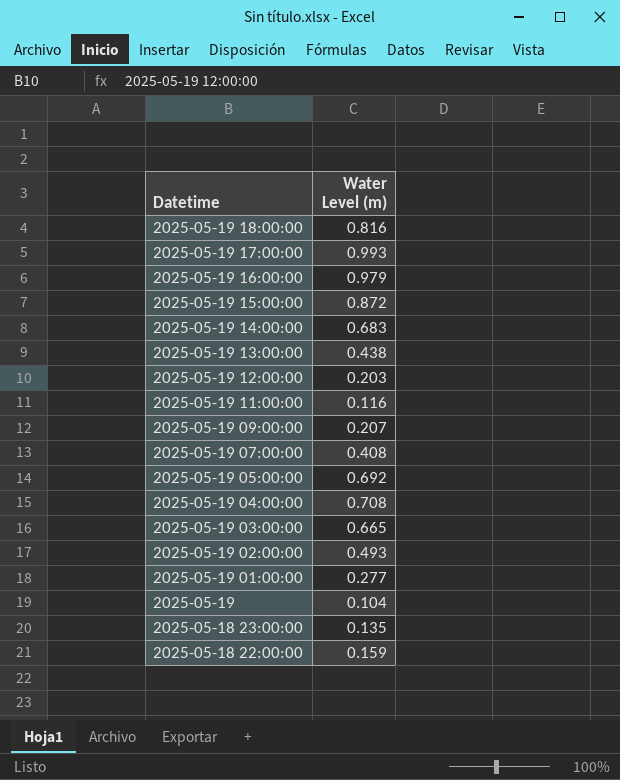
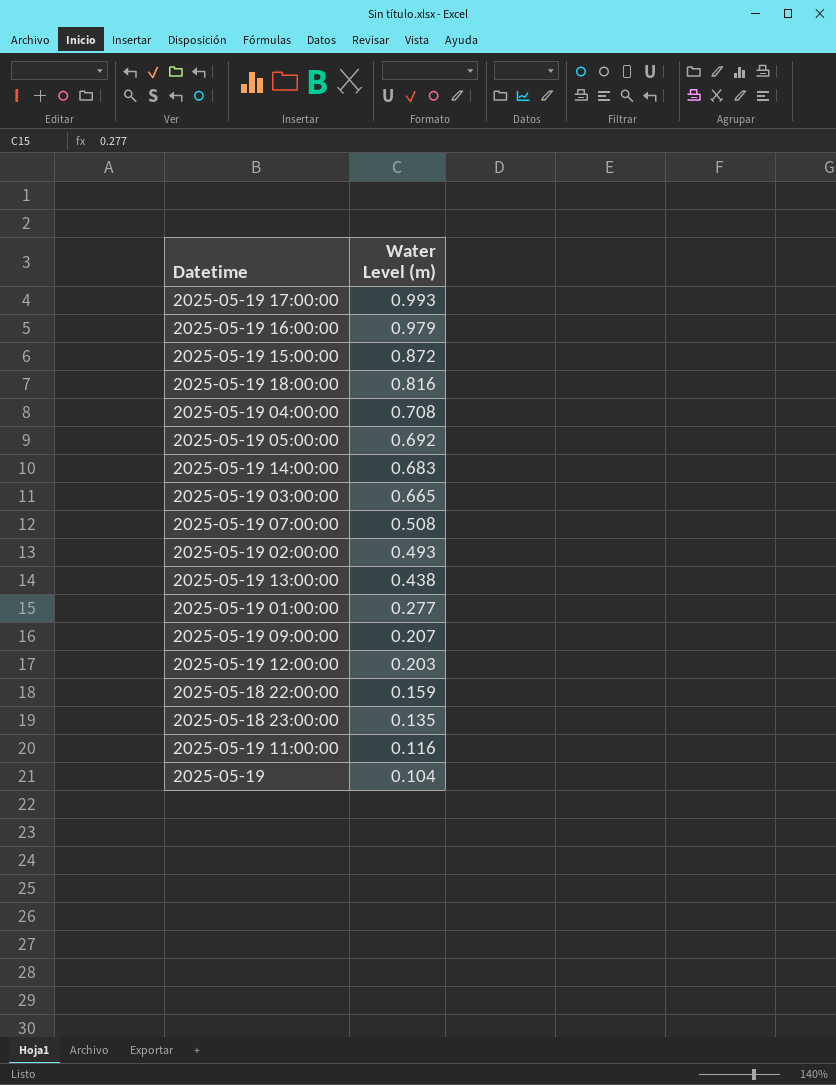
row order: Datetime descending -> Water Level (m) descending
2025-05-19 07:00:00 | Water Level (m): 0.408 -> 0.508

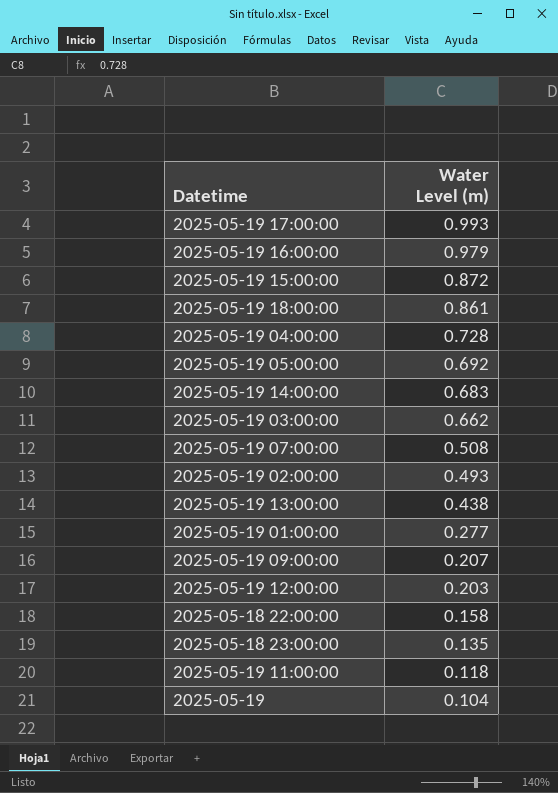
2025-05-19 18:00:00 | Water Level (m): 0.816 -> 0.861
2025-05-19 04:00:00 | Water Level (m): 0.708 -> 0.728
2025-05-19 03:00:00 | Water Level (m): 0.665 -> 0.662
2025-05-18 22:00:00 | Water Level (m): 0.159 -> 0.158
2025-05-19 11:00:00 | Water Level (m): 0.116 -> 0.118

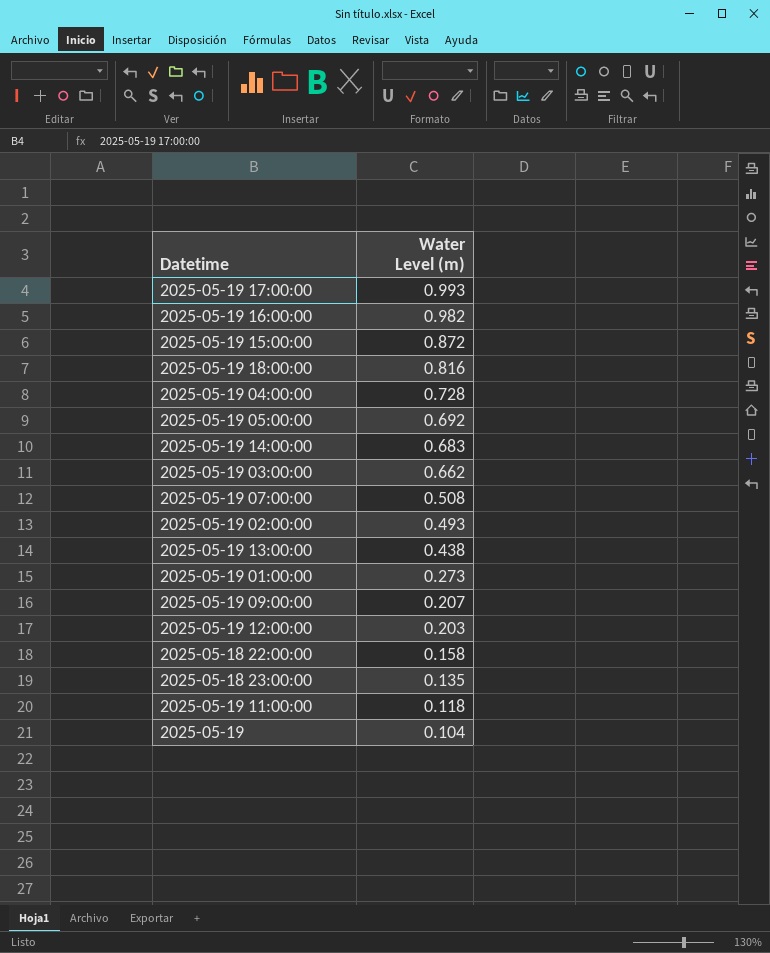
2025-05-19 16:00:00 | Water Level (m): 0.979 -> 0.982
2025-05-19 18:00:00 | Water Level (m): 0.861 -> 0.816
2025-05-19 01:00:00 | Water Level (m): 0.277 -> 0.273

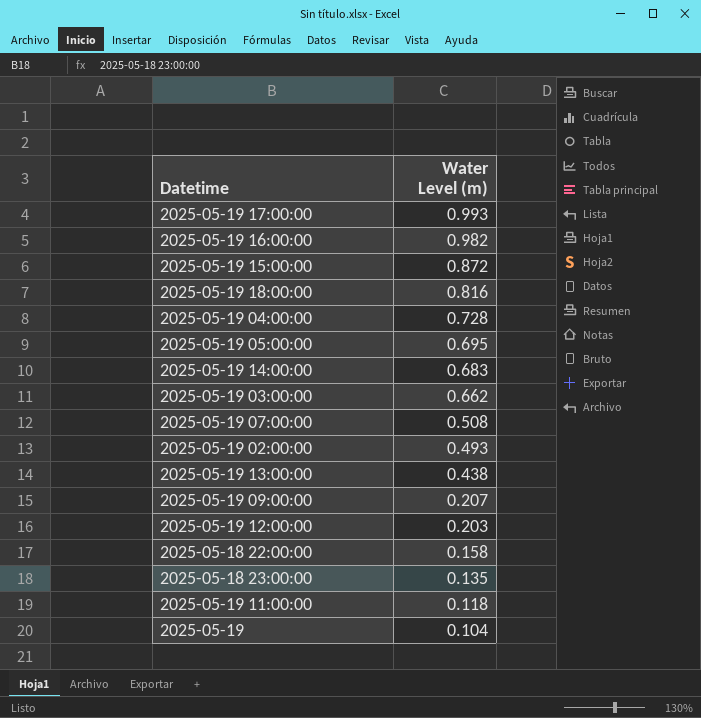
row 2025-05-19 01:00:00: 0.273 -> none
2025-05-19 05:00:00 | Water Level (m): 0.692 -> 0.695

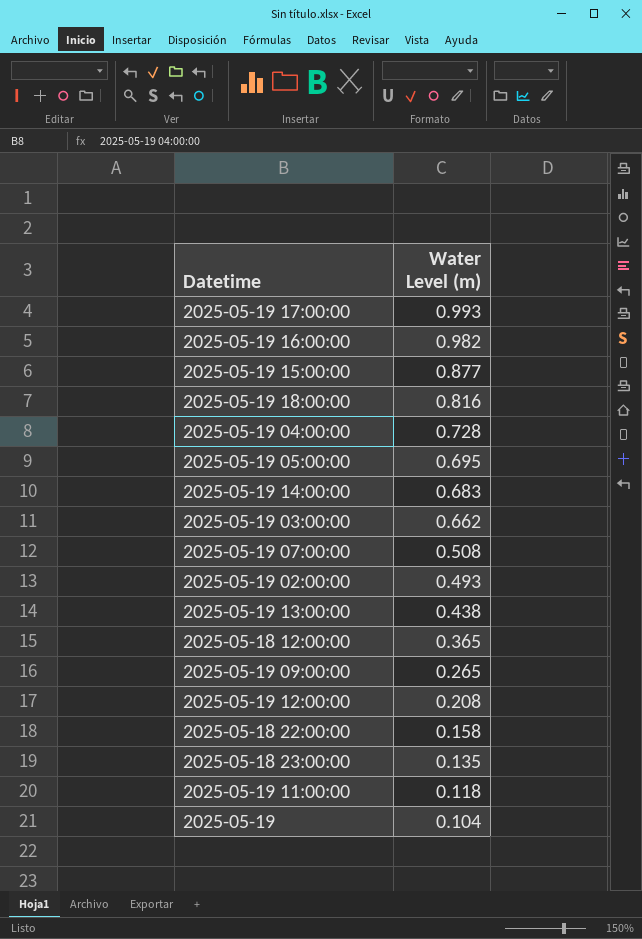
2025-05-19 15:00:00 | Water Level (m): 0.872 -> 0.877
row 2025-05-18 12:00:00: none -> 0.365
2025-05-19 09:00:00 | Water Level (m): 0.207 -> 0.265
2025-05-19 12:00:00 | Water Level (m): 0.203 -> 0.208

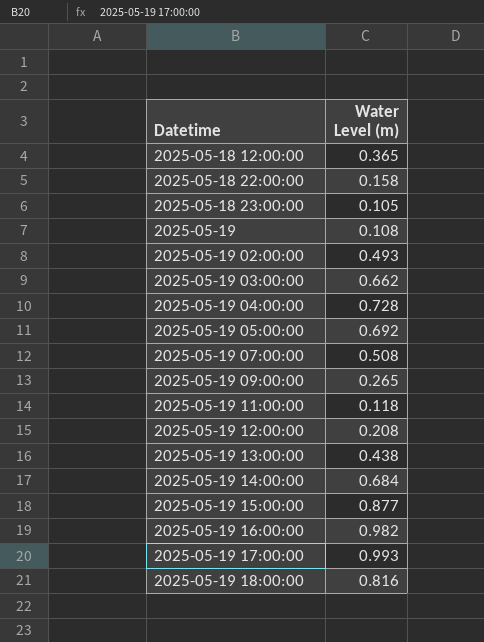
row order: Water Level (m) descending -> Datetime ascending
2025-05-18 23:00:00 | Water Level (m): 0.135 -> 0.105
2025-05-19 | Water Level (m): 0.104 -> 0.108
2025-05-19 05:00:00 | Water Level (m): 0.695 -> 0.692
2025-05-19 14:00:00 | Water Level (m): 0.683 -> 0.684

